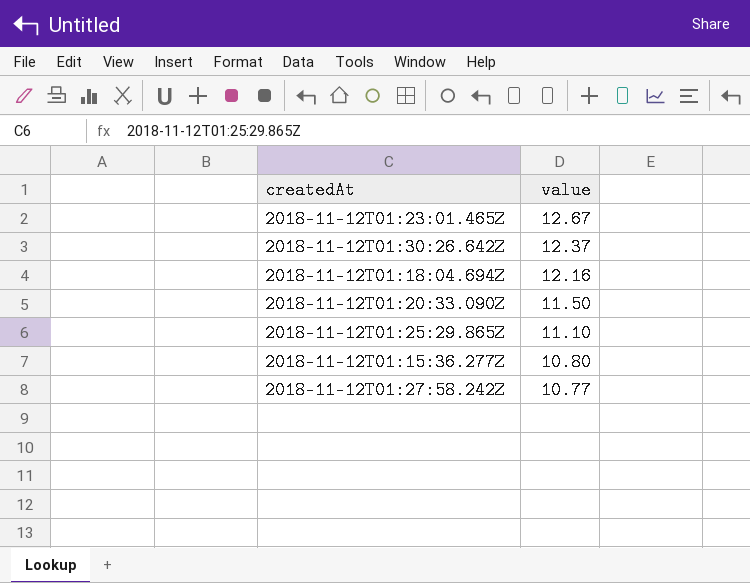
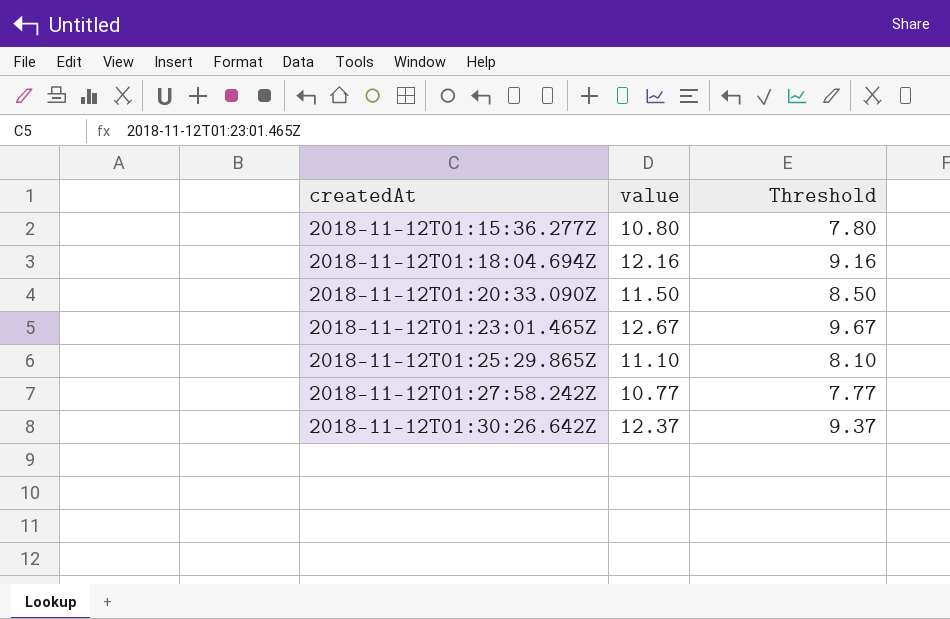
row order: value descending -> createdAt ascending
column Threshold | formula: none -> [value] - 3

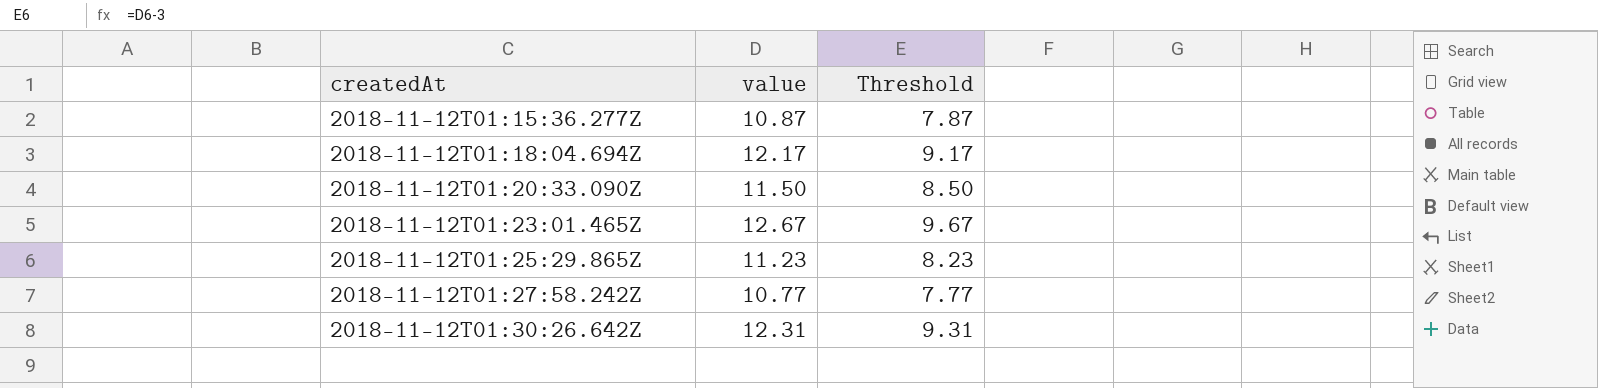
2018-11-12T01:15:36.277Z | value: 10.80 -> 10.87
2018-11-12T01:15:36.277Z | Threshold: 7.80 -> 7.87
2018-11-12T01:18:04.694Z | value: 12.16 -> 12.17
2018-11-12T01:18:04.694Z | Threshold: 9.16 -> 9.17
2018-11-12T01:25:29.865Z | value: 11.10 -> 11.23
2018-11-12T01:25:29.865Z | Threshold: 8.10 -> 8.23
2018-11-12T01:30:26.642Z | value: 12.37 -> 12.31
2018-11-12T01:30:26.642Z | Threshold: 9.37 -> 9.31

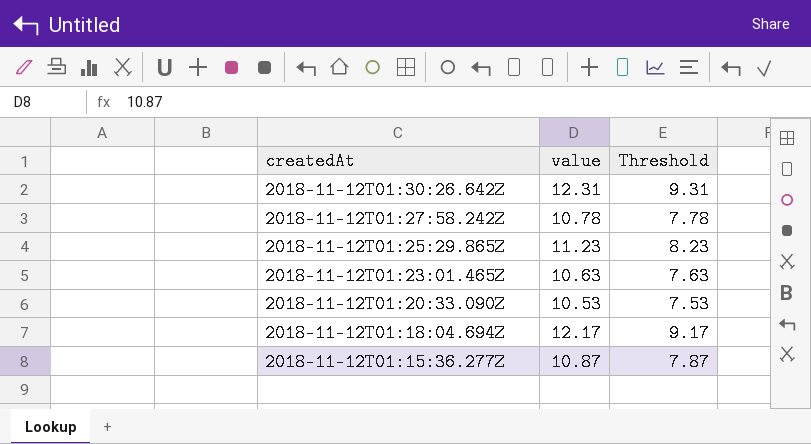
row order: createdAt ascending -> createdAt descending
2018-11-12T01:27:58.242Z | value: 10.77 -> 10.78
2018-11-12T01:27:58.242Z | Threshold: 7.77 -> 7.78
2018-11-12T01:23:01.465Z | value: 12.67 -> 10.63
2018-11-12T01:23:01.465Z | Threshold: 9.67 -> 7.63
2018-11-12T01:20:33.090Z | value: 11.50 -> 10.53
2018-11-12T01:20:33.090Z | Threshold: 8.50 -> 7.53

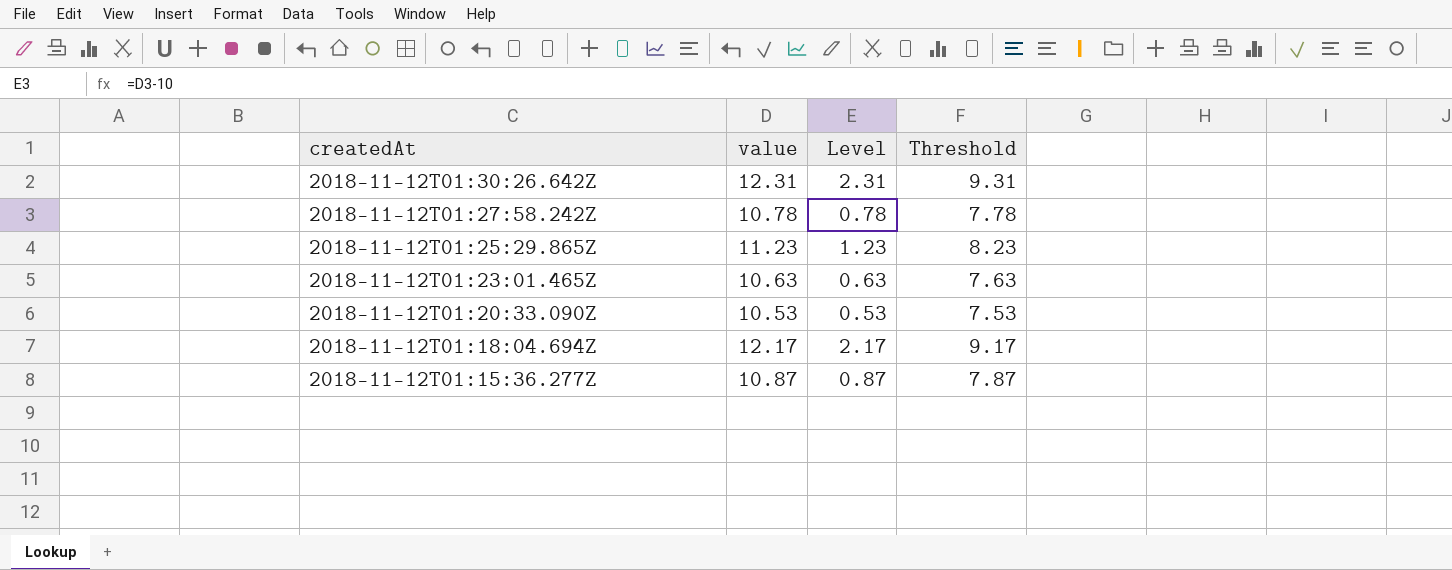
column Level | formula: none -> [value] - 10

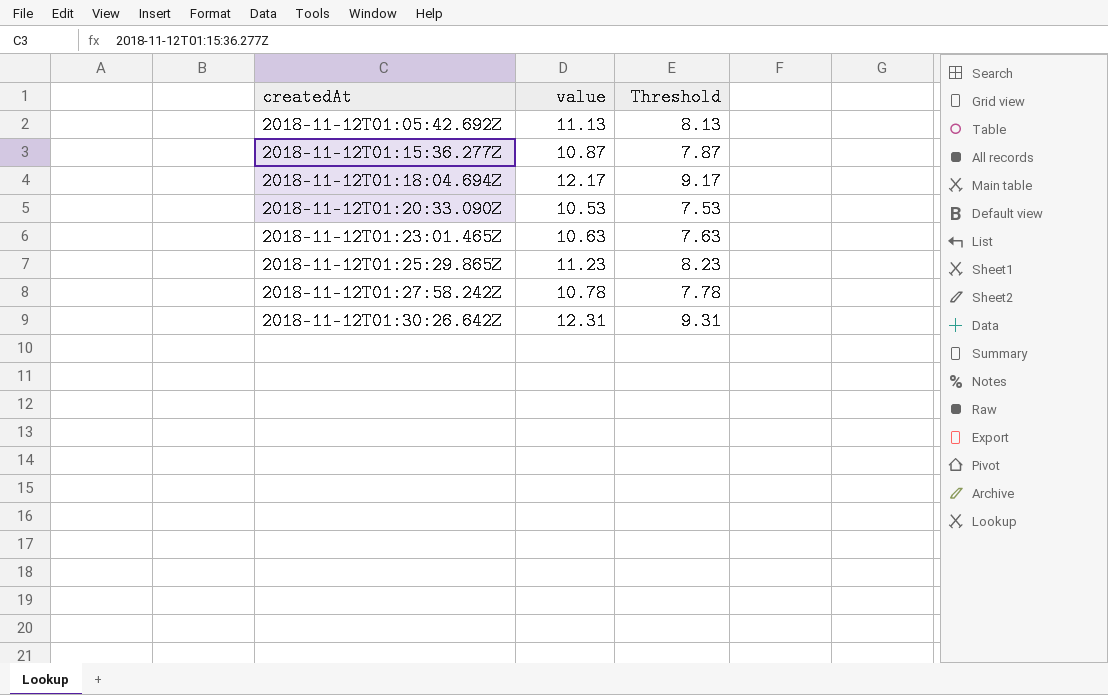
row order: createdAt descending -> createdAt ascending
column Level | formula: [value] - 10 -> none
row 2018-11-12T01:05:42.692Z: none -> 11.13 | 8.13

